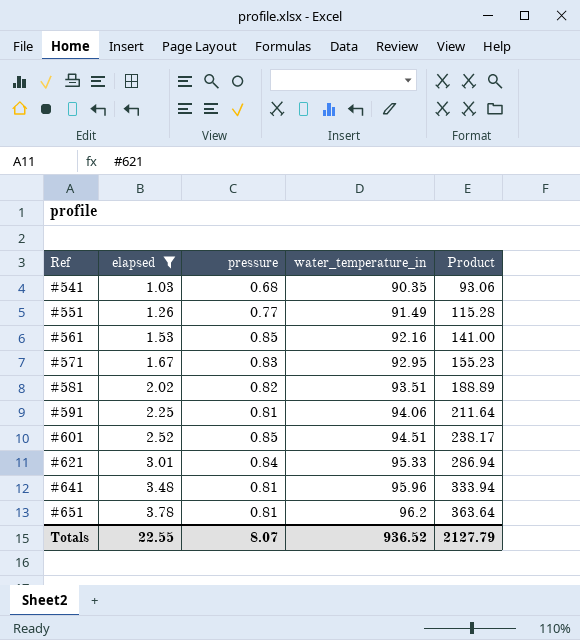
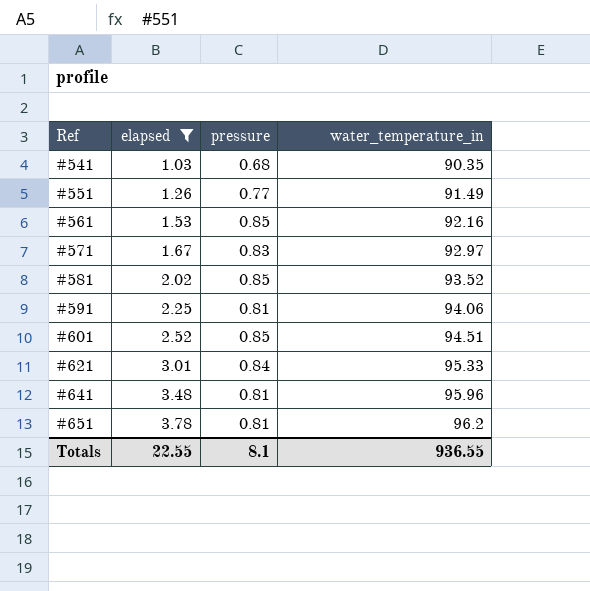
column Product | formula: [elapsed] * [water_temperature_in] -> none
#571 | water_temperature_in: 92.95 -> 92.97
#581 | pressure: 0.82 -> 0.85
#581 | water_temperature_in: 93.51 -> 93.52
Totals | pressure: 8.07 -> 8.1
Totals | water_temperature_in: 936.52 -> 936.55

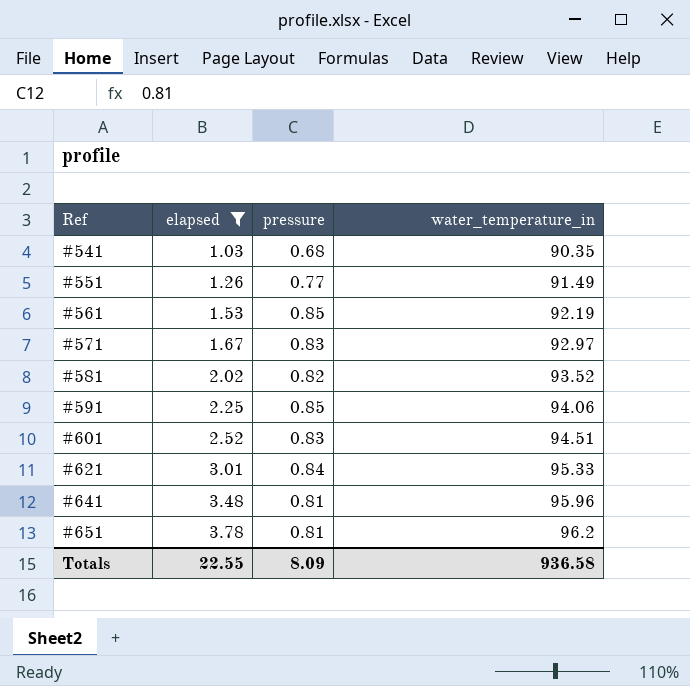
#561 | water_temperature_in: 92.16 -> 92.19
#581 | pressure: 0.85 -> 0.82
#591 | pressure: 0.81 -> 0.85
#601 | pressure: 0.85 -> 0.83
Totals | pressure: 8.1 -> 8.09
Totals | water_temperature_in: 936.55 -> 936.58

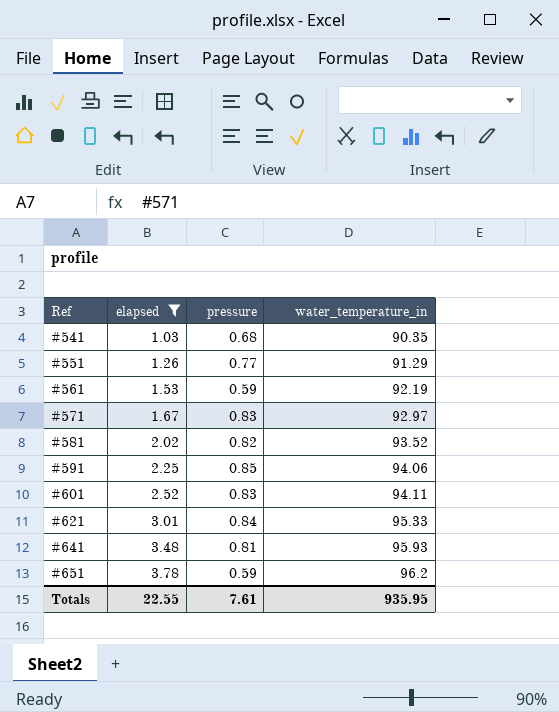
#551 | water_temperature_in: 91.49 -> 91.29
#561 | pressure: 0.85 -> 0.59
#601 | water_temperature_in: 94.51 -> 94.11
#641 | water_temperature_in: 95.96 -> 95.93
#651 | pressure: 0.81 -> 0.59
Totals | pressure: 8.09 -> 7.61
Totals | water_temperature_in: 936.58 -> 935.95

